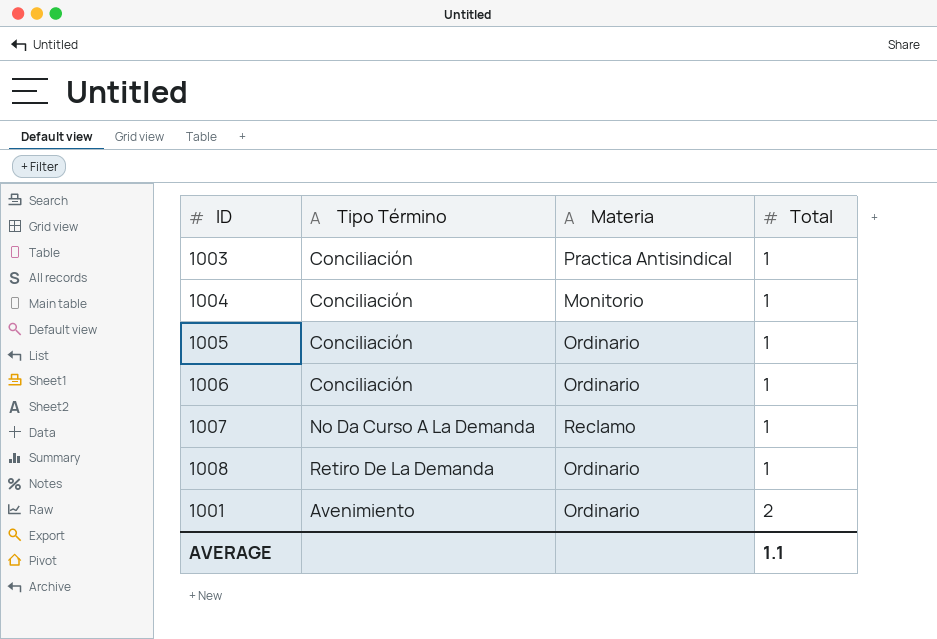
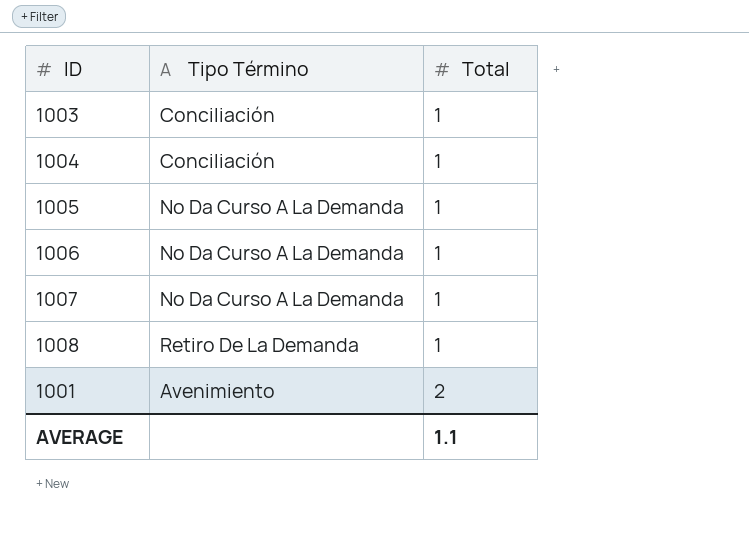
column Materia | position: 3 -> none
1005 | Tipo Término: Conciliación -> No Da Curso A La Demanda
1006 | Tipo Término: Conciliación -> No Da Curso A La Demanda

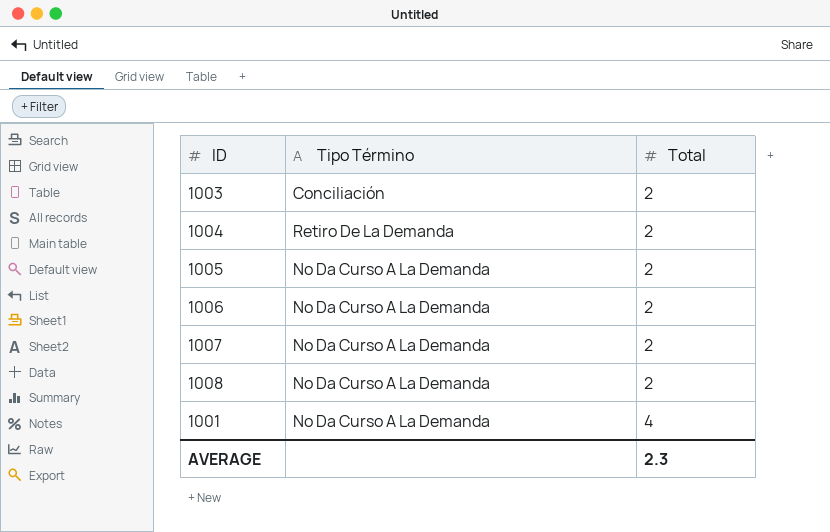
1003 | Total: 1 -> 2
1004 | Tipo Término: Conciliación -> Retiro De La Demanda
1004 | Total: 1 -> 2
1005 | Total: 1 -> 2
1006 | Total: 1 -> 2
1007 | Total: 1 -> 2
1008 | Tipo Término: Retiro De La Demanda -> No Da Curso A La Demanda
1008 | Total: 1 -> 2
1001 | Tipo Término: Avenimiento -> No Da Curso A La Demanda
1001 | Total: 2 -> 4
AVERAGE | Total: 1.1 -> 2.3

